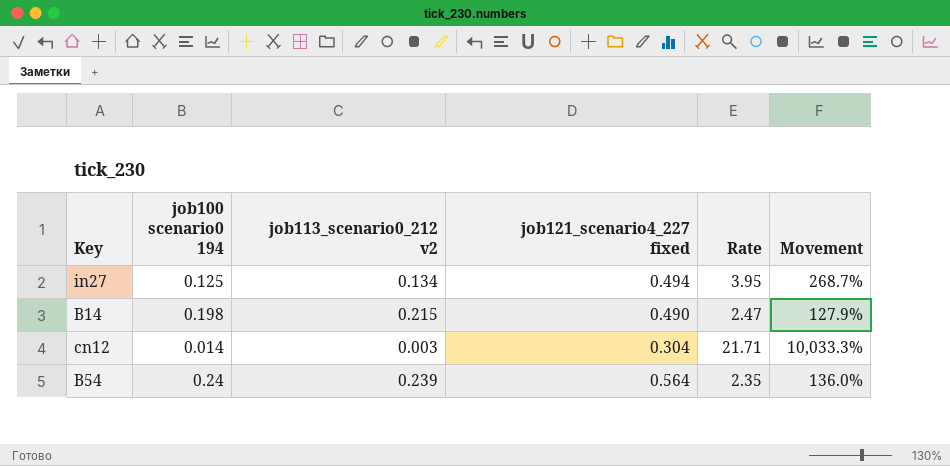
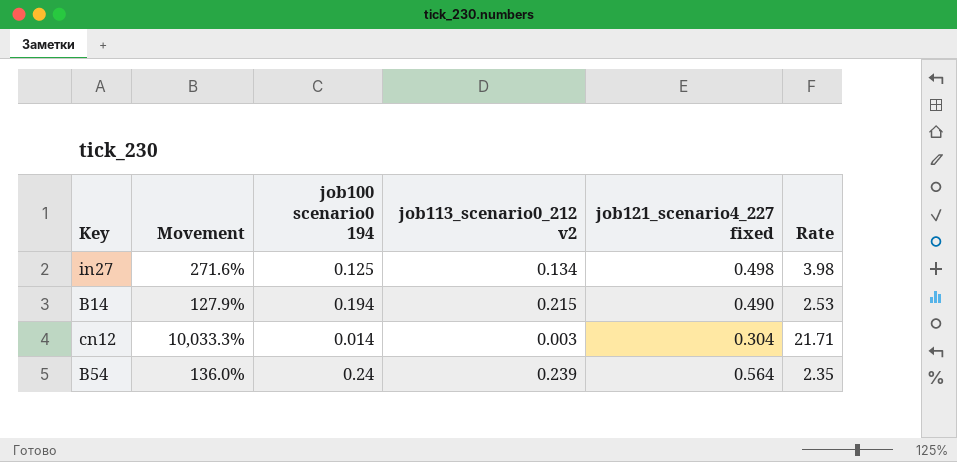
column Movement | position: 6 -> 2
in27 | Movement: 268.7% -> 271.6%
in27 | job121_scenario4_227 fixed: 0.494 -> 0.498
in27 | Rate: 3.95 -> 3.98
B14 | job100 scenario0 194: 0.198 -> 0.194
B14 | Rate: 2.47 -> 2.53

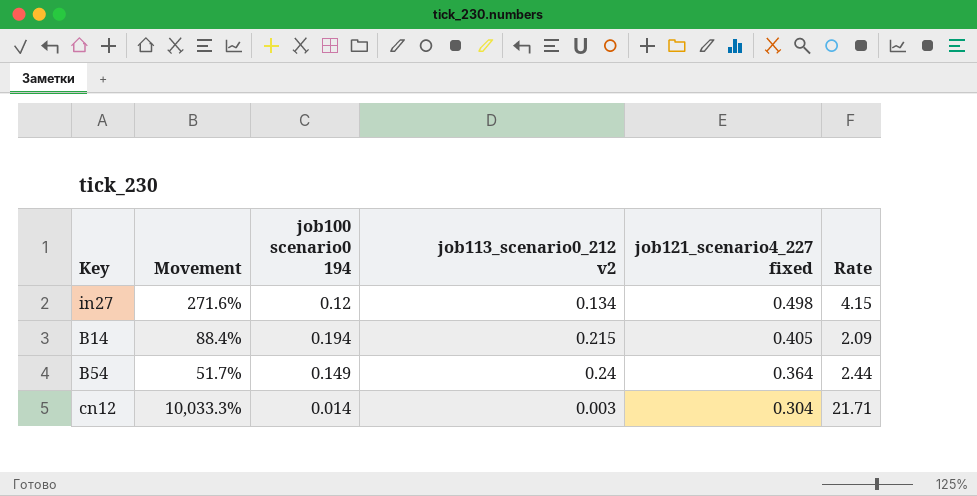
row order: none -> job121_scenario4_227 fixed descending
in27 | job100 scenario0 194: 0.125 -> 0.12
in27 | Rate: 3.98 -> 4.15
B14 | Movement: 127.9% -> 88.4%
B14 | job121_scenario4_227 fixed: 0.490 -> 0.405
B14 | Rate: 2.53 -> 2.09
B54 | Movement: 136.0% -> 51.7%
B54 | job100 scenario0 194: 0.24 -> 0.149
B54 | job113_scenario0_212 v2: 0.239 -> 0.24
B54 | job121_scenario4_227 fixed: 0.564 -> 0.364
B54 | Rate: 2.35 -> 2.44

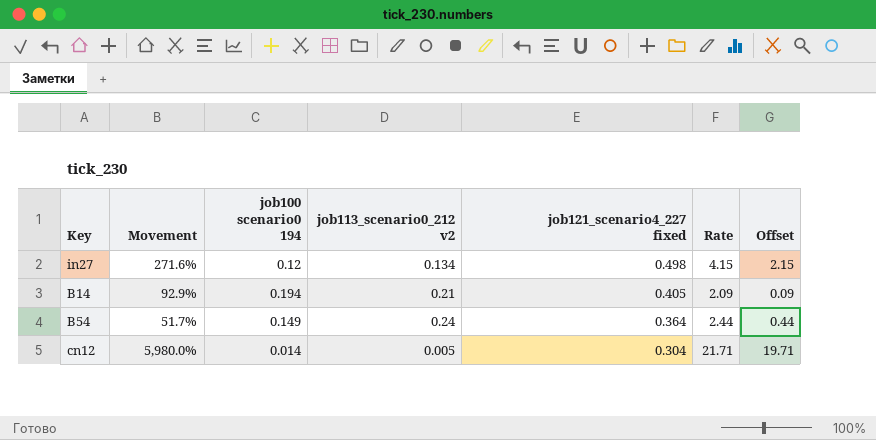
column Offset | formula: none -> [Rate] - 2
B14 | Movement: 88.4% -> 92.9%
B14 | job113_scenario0_212 v2: 0.215 -> 0.21
cn12 | Movement: 10,033.3% -> 5,980.0%
cn12 | job113_scenario0_212 v2: 0.003 -> 0.005

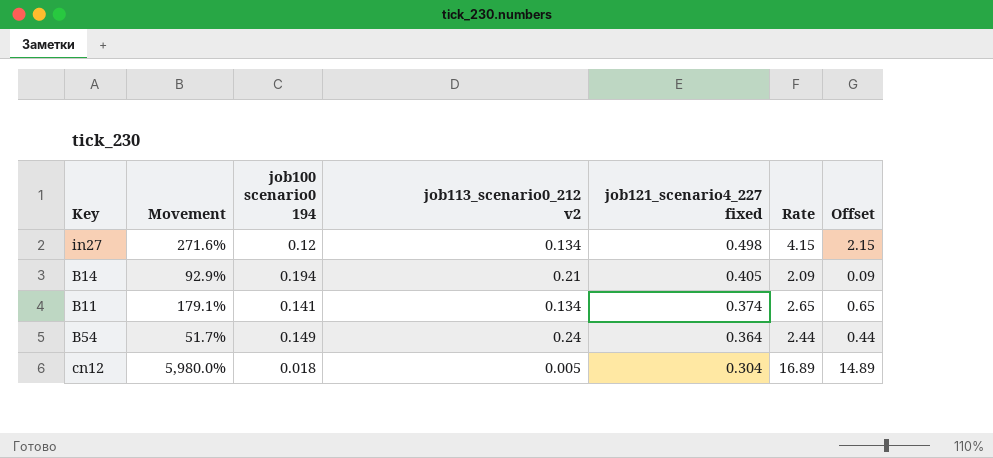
row B11: none -> 179.1% | 0.141 | 0.134 | 0.374 | 2.65 | 0.65
cn12 | job100 scenario0 194: 0.014 -> 0.018
cn12 | Rate: 21.71 -> 16.89
cn12 | Offset: 19.71 -> 14.89

